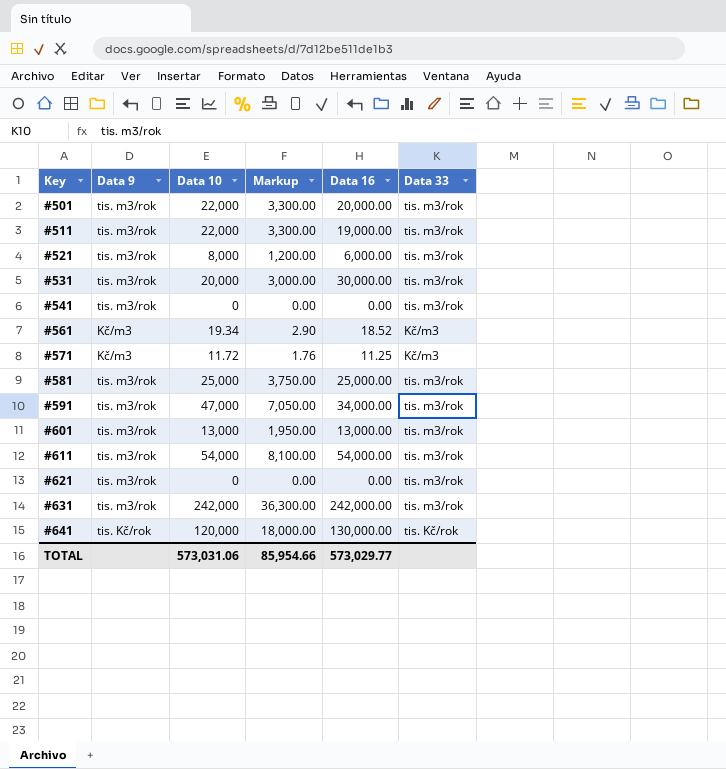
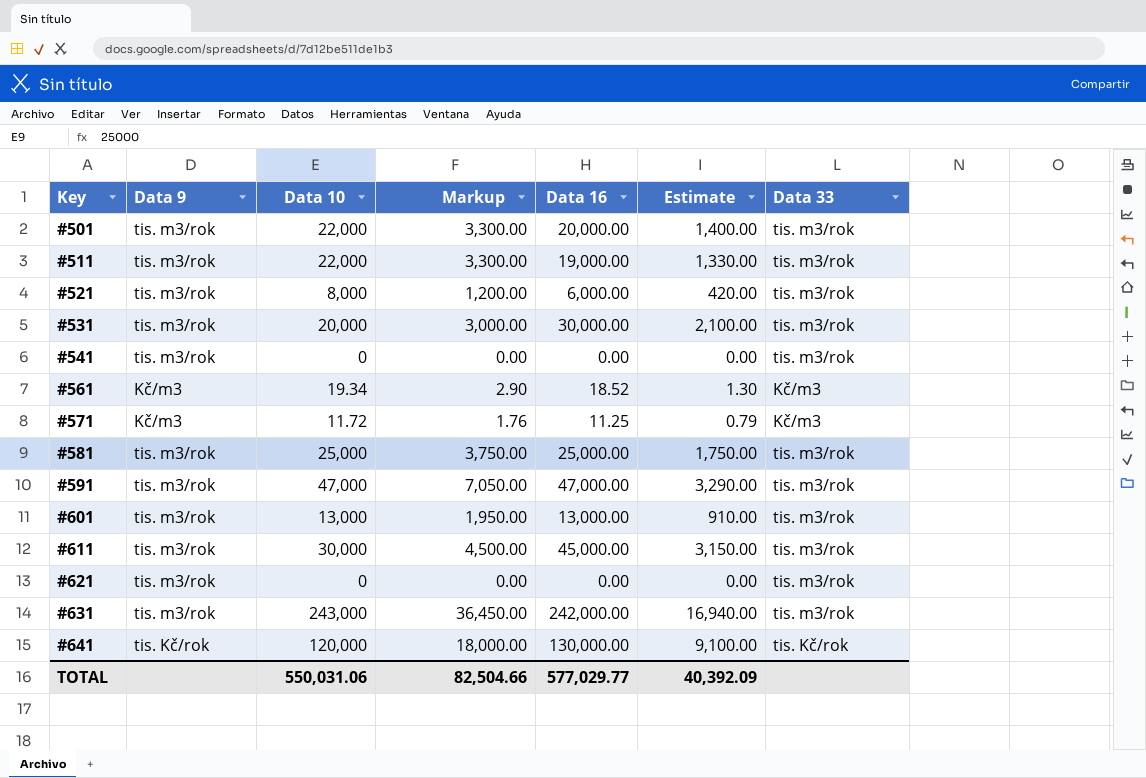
column Estimate | formula: none -> [Data 16] * 0.07
#591 | Data 16: 34,000.00 -> 47,000.00
#611 | Data 10: 54,000 -> 30,000
#611 | Markup: 8,100.00 -> 4,500.00
#611 | Data 16: 54,000.00 -> 45,000.00
#631 | Data 10: 242,000 -> 243,000
#631 | Markup: 36,300.00 -> 36,450.00
TOTAL | Data 10: 573,031.06 -> 550,031.06
TOTAL | Markup: 85,954.66 -> 82,504.66
TOTAL | Data 16: 573,029.77 -> 577,029.77

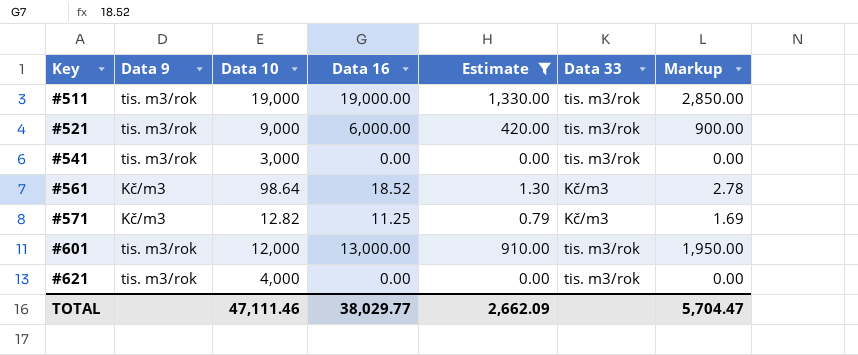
filter: none -> Estimate <= 1,330.00
column Markup | formula: [Data 10] * 0.15 -> [Data 16] * 0.15
column Markup | position: 4 -> 7
#511 | Data 10: 22,000 -> 19,000
#521 | Data 10: 8,000 -> 9,000
#541 | Data 10: 0 -> 3,000
#561 | Data 10: 19.34 -> 98.64
#571 | Data 10: 11.72 -> 12.82
#601 | Data 10: 13,000 -> 12,000
#621 | Data 10: 0 -> 4,000
TOTAL | Data 10: 550,031.06 -> 47,111.46
TOTAL | Data 16: 577,029.77 -> 38,029.77
TOTAL | Estimate: 40,392.09 -> 2,662.09
TOTAL | Markup: 82,504.66 -> 5,704.47

